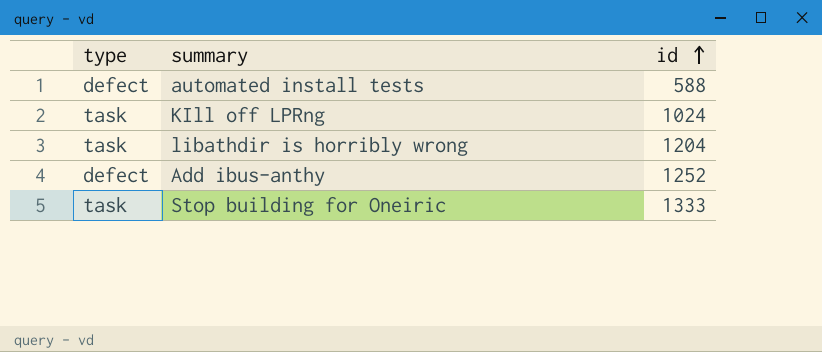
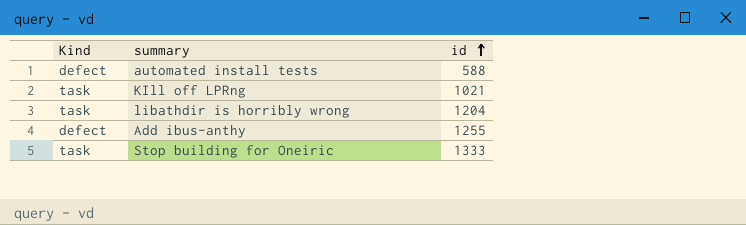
column name: type -> Kind
KIll off LPRng | id: 1024 -> 1021
Add ibus-anthy | id: 1252 -> 1255

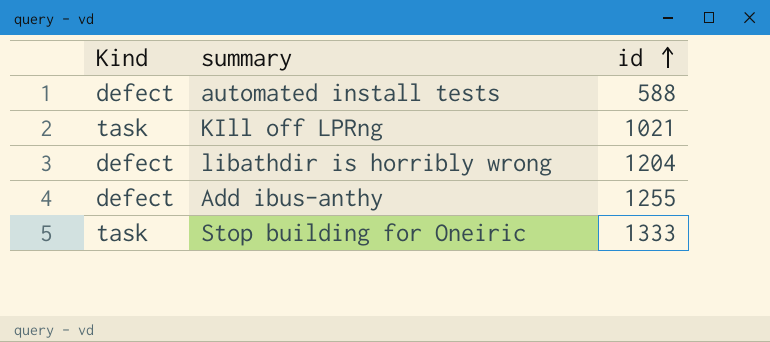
libathdir is horribly wrong | Kind: task -> defect

